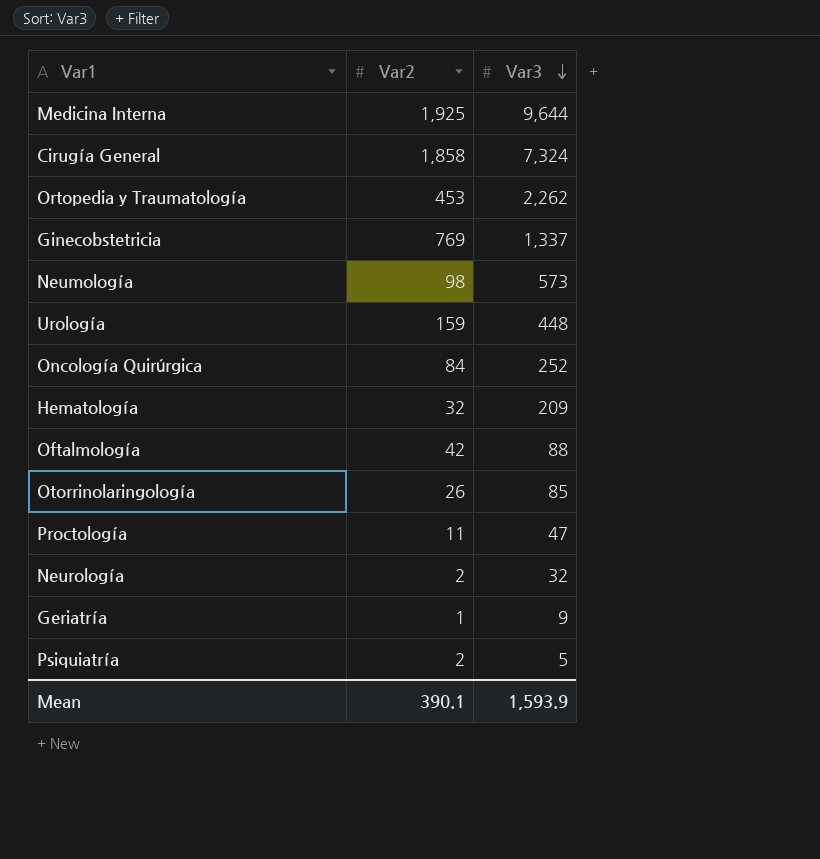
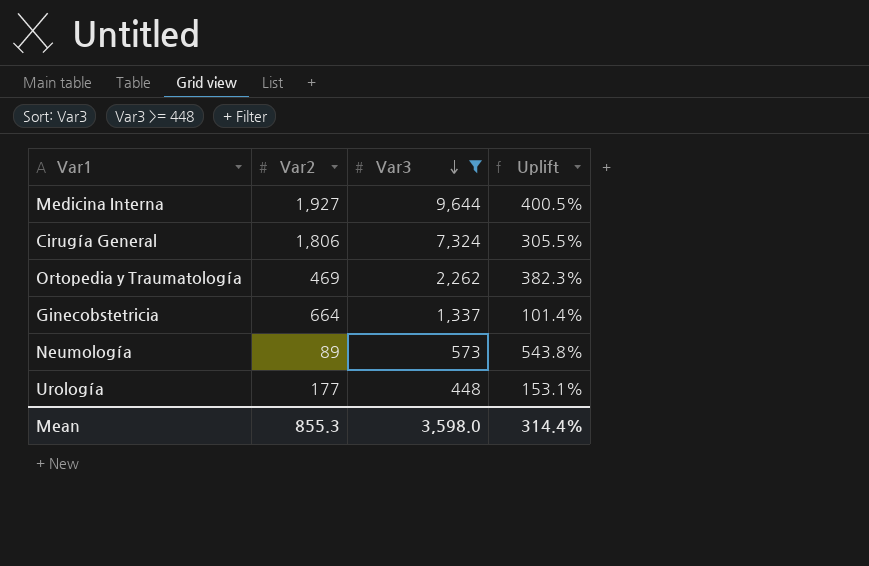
filter: none -> Var3 >= 448
column Uplift | formula: none -> ([Var3] - [Var2]) / [Var2]
Medicina Interna | Var2: 1,925 -> 1,927
Cirugía General | Var2: 1,858 -> 1,806
Ortopedia y Traumatología | Var2: 453 -> 469
Ginecobstetricia | Var2: 769 -> 664
Neumología | Var2: 98 -> 89
Urología | Var2: 159 -> 177
Mean | Var2: 390.1 -> 855.3
Mean | Var3: 1,593.9 -> 3,598.0

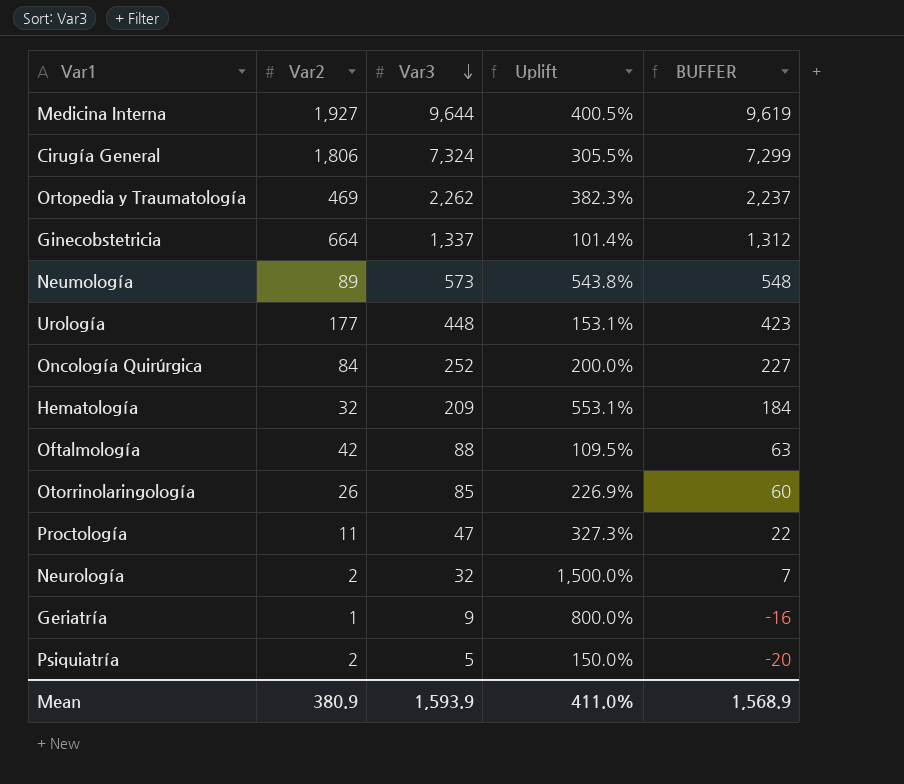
filter: Var3 >= 448 -> none
column BUFFER | formula: none -> [Var3] - 25
Mean | Var2: 855.3 -> 380.9
Mean | Var3: 3,598.0 -> 1,593.9
Mean | Uplift: 314.4% -> 411.0%

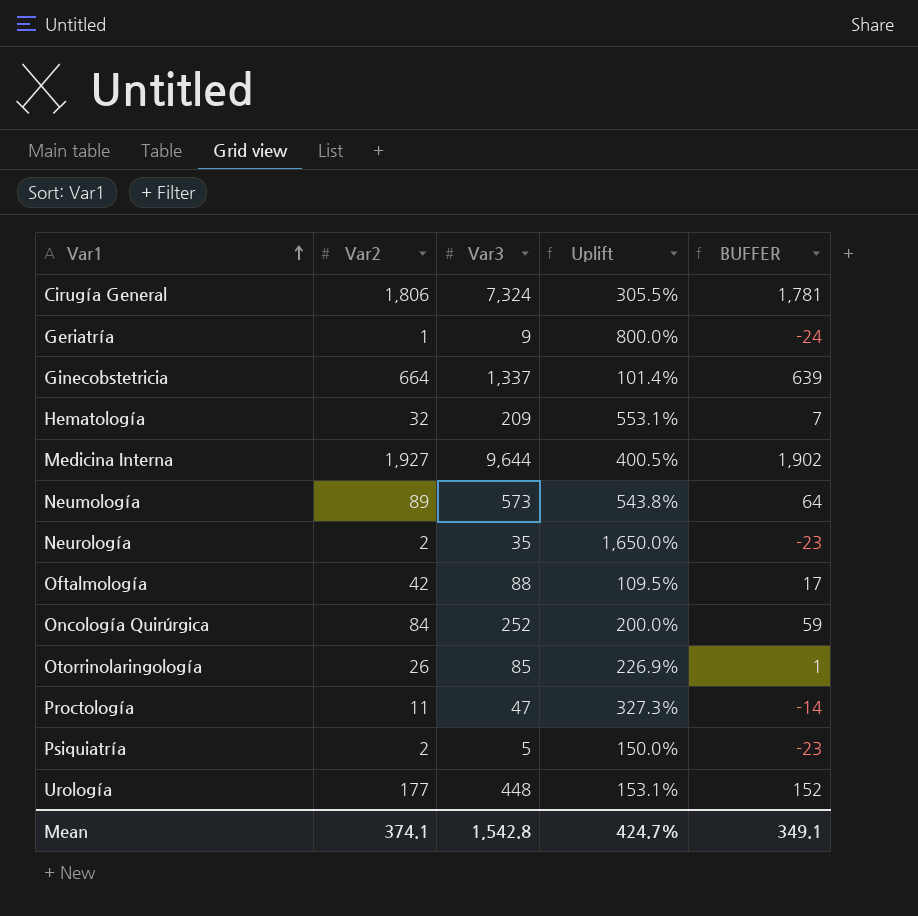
row order: Var3 descending -> Var1 ascending
column BUFFER | formula: [Var3] - 25 -> [Var2] - 25
row Ortopedia y Traumatología: 469 | 2,262 | 382.3% | 2,237 -> none
Neurología | Var3: 32 -> 35
Neurología | Uplift: 1,500.0% -> 1,650.0%
Mean | Var2: 380.9 -> 374.1
Mean | Var3: 1,593.9 -> 1,542.8
Mean | Uplift: 411.0% -> 424.7%
Mean | BUFFER: 1,568.9 -> 349.1

